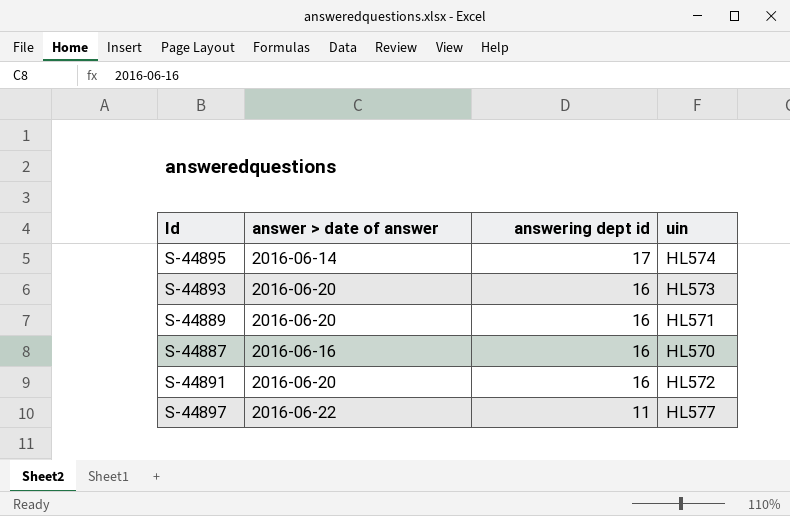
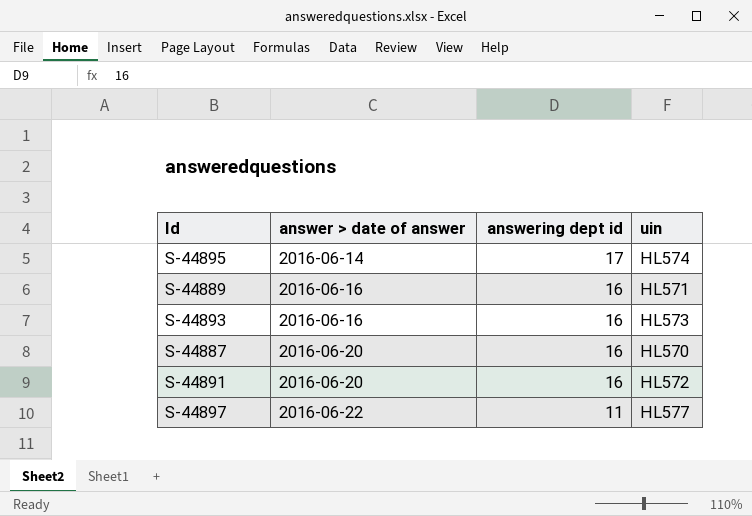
row order: answering dept id descending -> answer > date of answer ascending
S-44889 | answer > date of answer: 2016-06-20 -> 2016-06-16
S-44893 | answer > date of answer: 2016-06-20 -> 2016-06-16
S-44887 | answer > date of answer: 2016-06-16 -> 2016-06-20

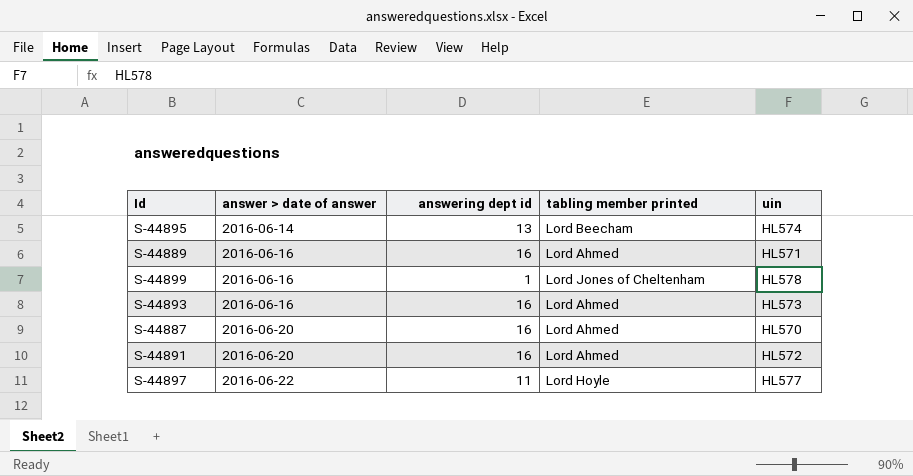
column tabling member printed | position: none -> 4
S-44895 | answering dept id: 17 -> 13
row S-44899: none -> 2016-06-16 | 1 | Lord Jones of Cheltenham | HL578

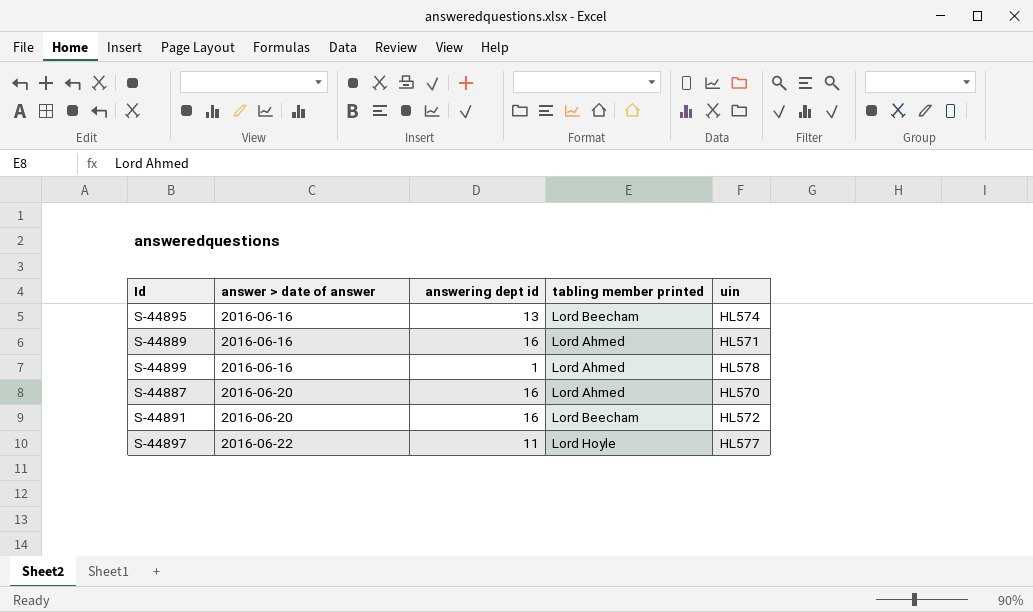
row S-44893: 2016-06-16 | 16 | Lord Ahmed | HL573 -> none
S-44895 | answer > date of answer: 2016-06-14 -> 2016-06-16
S-44899 | tabling member printed: Lord Jones of Cheltenham -> Lord Ahmed
S-44891 | tabling member printed: Lord Ahmed -> Lord Beecham

